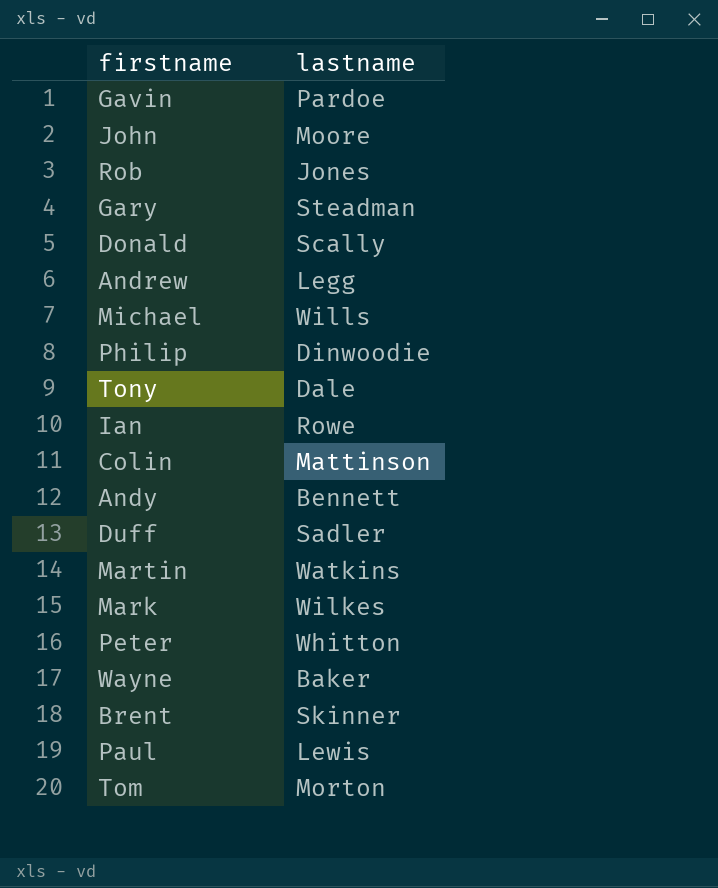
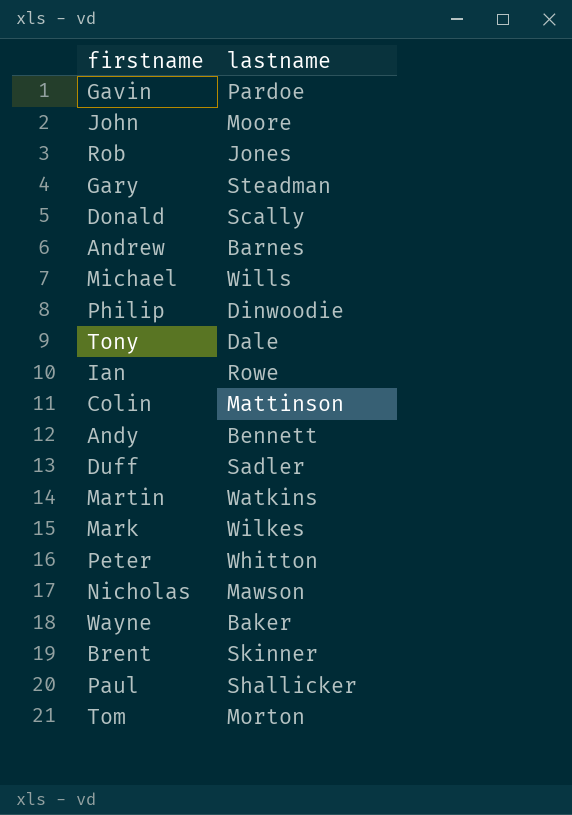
Andrew | lastname: Legg -> Barnes
row Nicholas: none -> Mawson
Paul | lastname: Lewis -> Shallicker

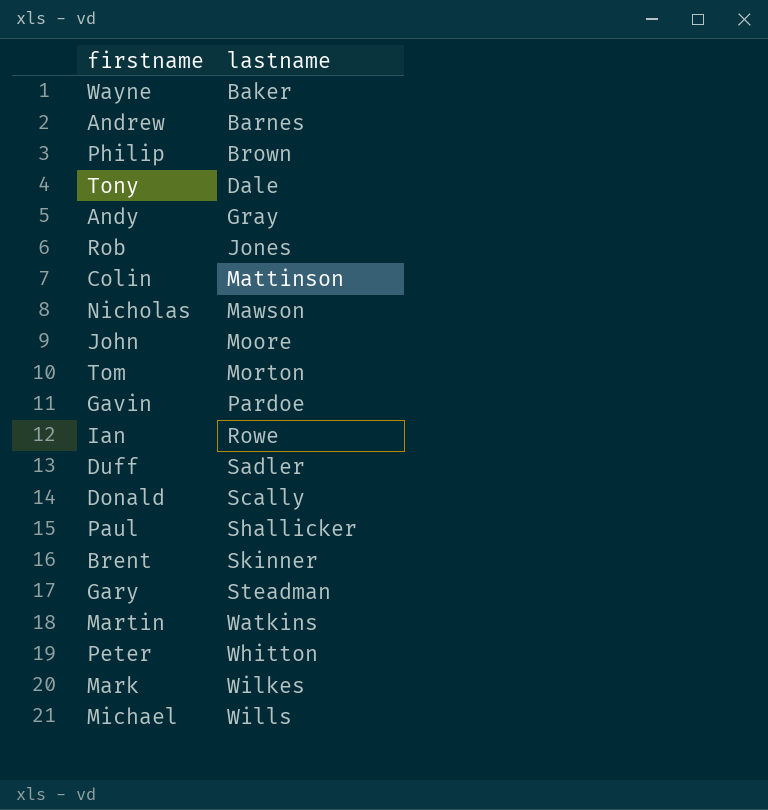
row order: none -> lastname ascending
Philip | lastname: Dinwoodie -> Brown
Andy | lastname: Bennett -> Gray

